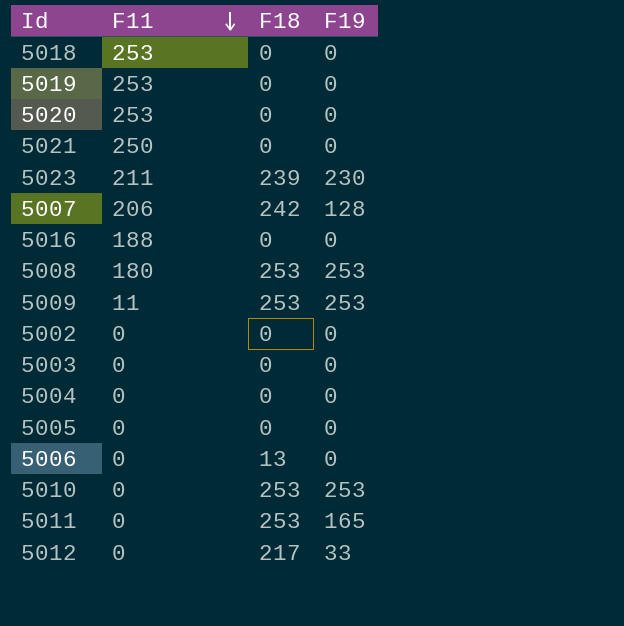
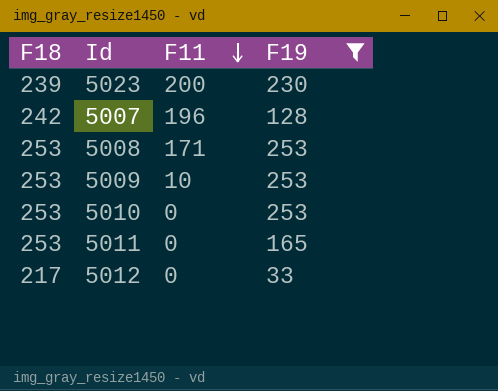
filter: none -> F19 != 0
column F18 | position: 3 -> 1
5023 | F11: 211 -> 200
5007 | F11: 206 -> 196
5008 | F11: 180 -> 171
5009 | F11: 11 -> 10

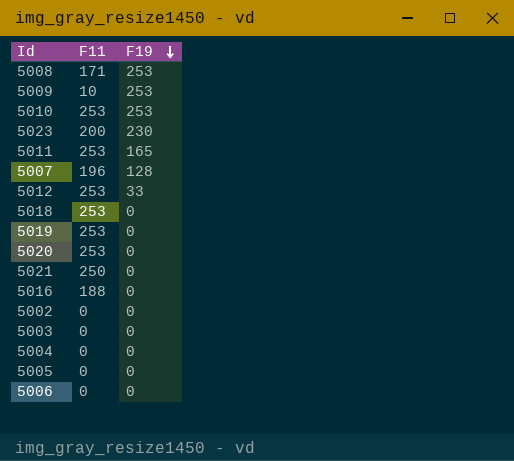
filter: F19 != 0 -> none
row order: F11 descending -> F19 descending
column F18 | position: 1 -> none
5010 | F11: 0 -> 253
5011 | F11: 0 -> 253
5012 | F11: 0 -> 253

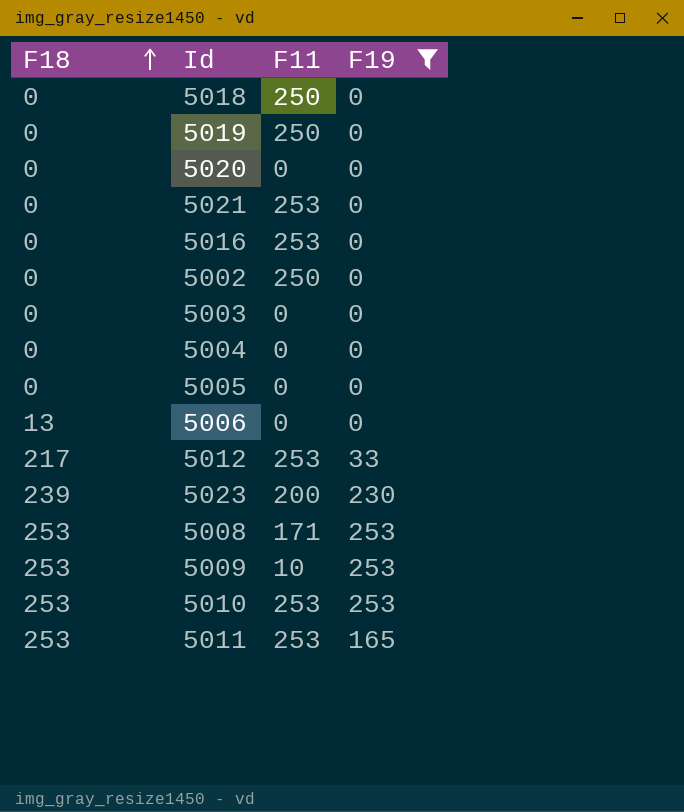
filter: none -> F19 != 128
row order: F19 descending -> F18 ascending
column F18 | position: none -> 1
5018 | F11: 253 -> 250
5019 | F11: 253 -> 250
5020 | F11: 253 -> 0
5021 | F11: 250 -> 253
5016 | F11: 188 -> 253
5002 | F11: 0 -> 250

